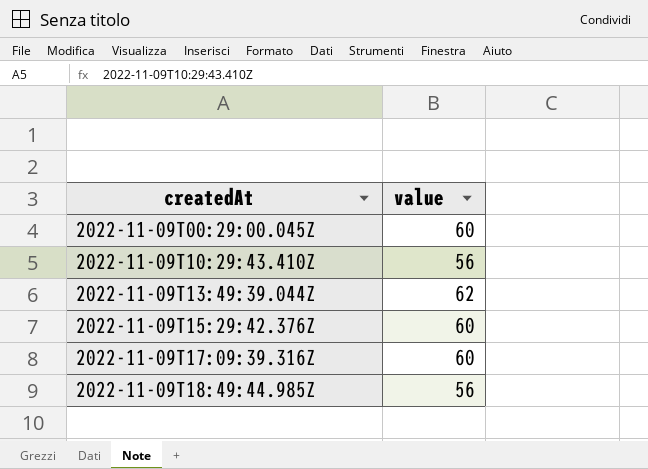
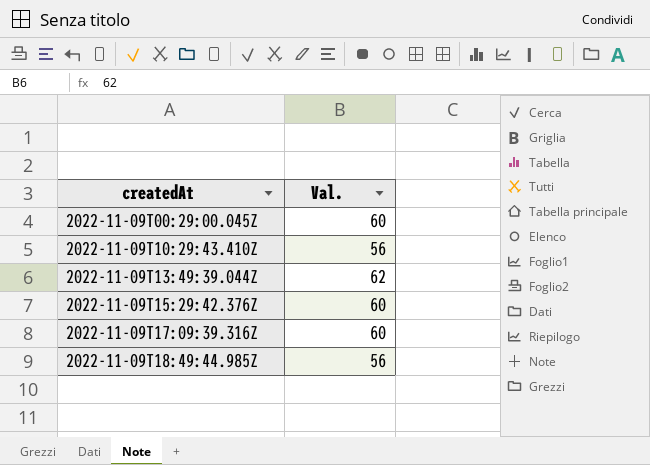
column name: value -> Val.

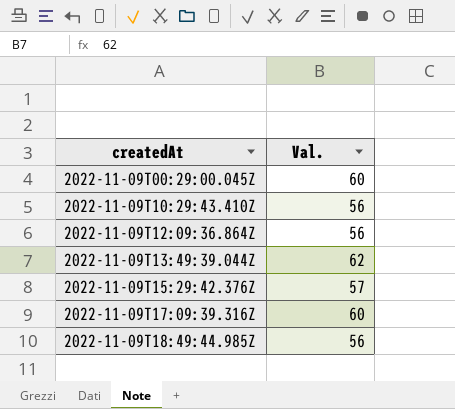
row 2022-11-09T12:09:36.864Z: none -> 56
2022-11-09T15:29:42.376Z | Val.: 60 -> 57

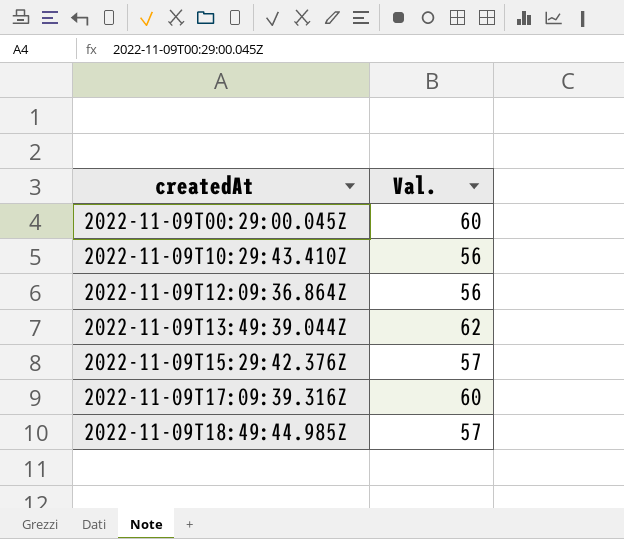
2022-11-09T18:49:44.985Z | Val.: 56 -> 57

